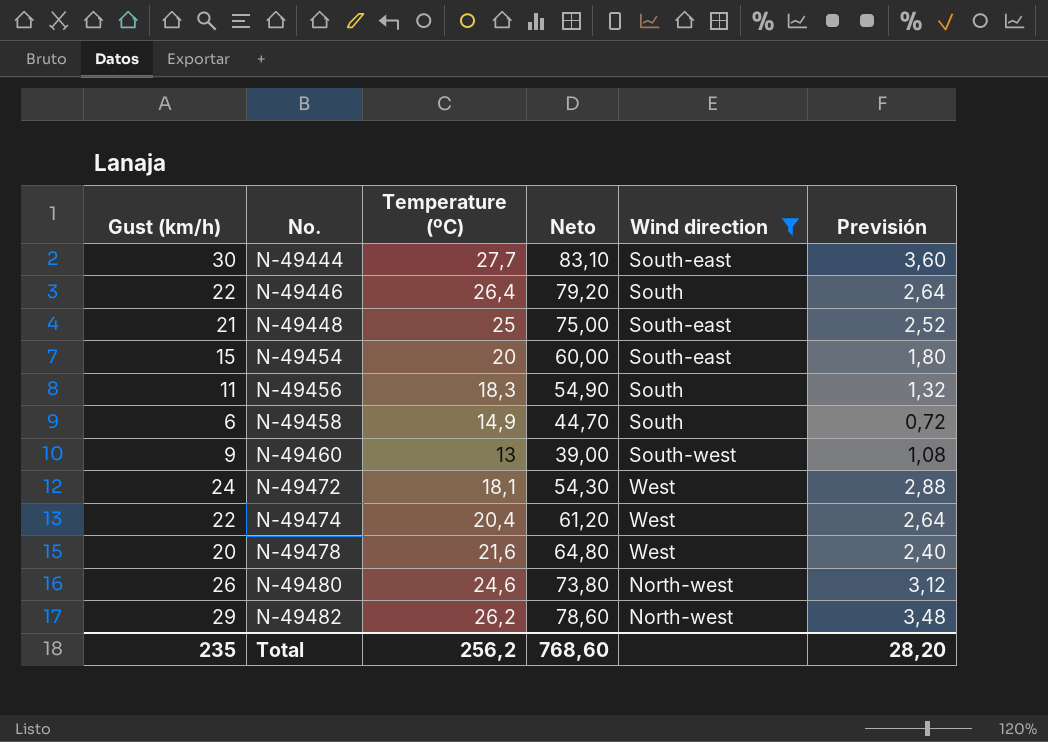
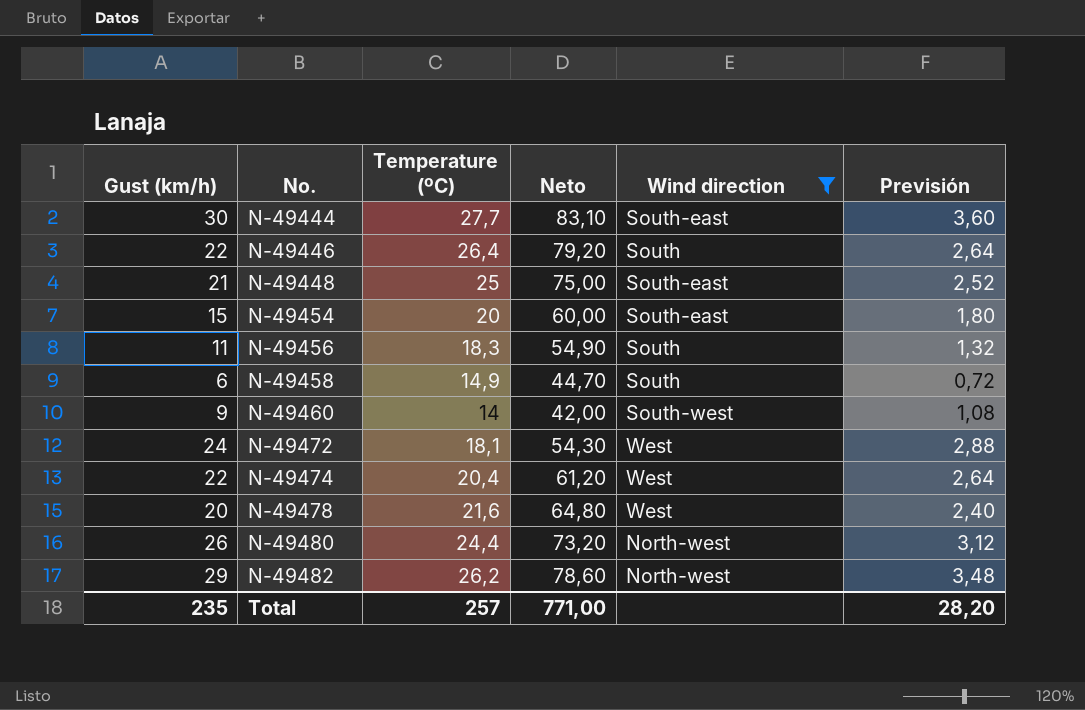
N-49460 | Temperature (ºC): 13 -> 14
N-49460 | Neto: 39,00 -> 42,00
N-49480 | Temperature (ºC): 24,6 -> 24,4
N-49480 | Neto: 73,80 -> 73,20
Total | Temperature (ºC): 256,2 -> 257
Total | Neto: 768,60 -> 771,00

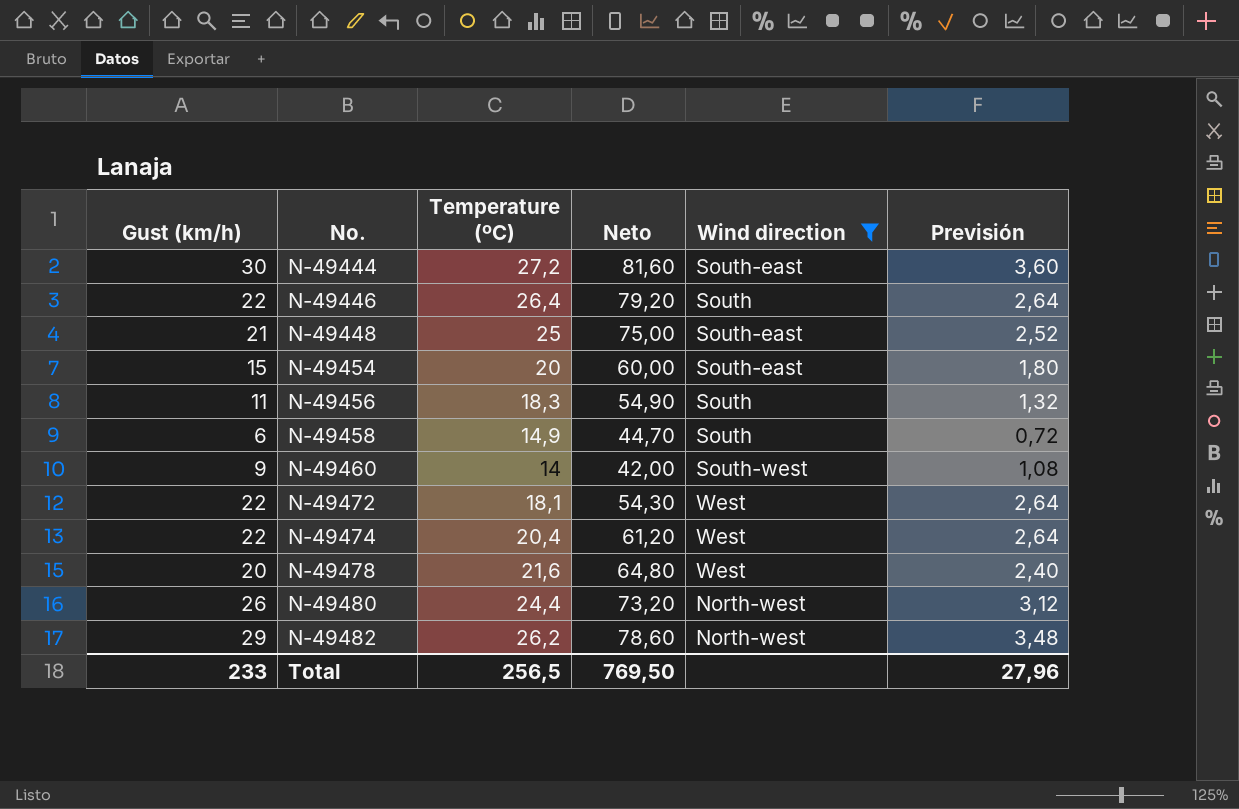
N-49444 | Temperature (ºC): 27,7 -> 27,2
N-49444 | Neto: 83,10 -> 81,60
N-49472 | Gust (km/h): 24 -> 22
N-49472 | Previsión: 2,88 -> 2,64
Total | Gust (km/h): 235 -> 233
Total | Temperature (ºC): 257 -> 256,5
Total | Neto: 771,00 -> 769,50
Total | Previsión: 28,20 -> 27,96

